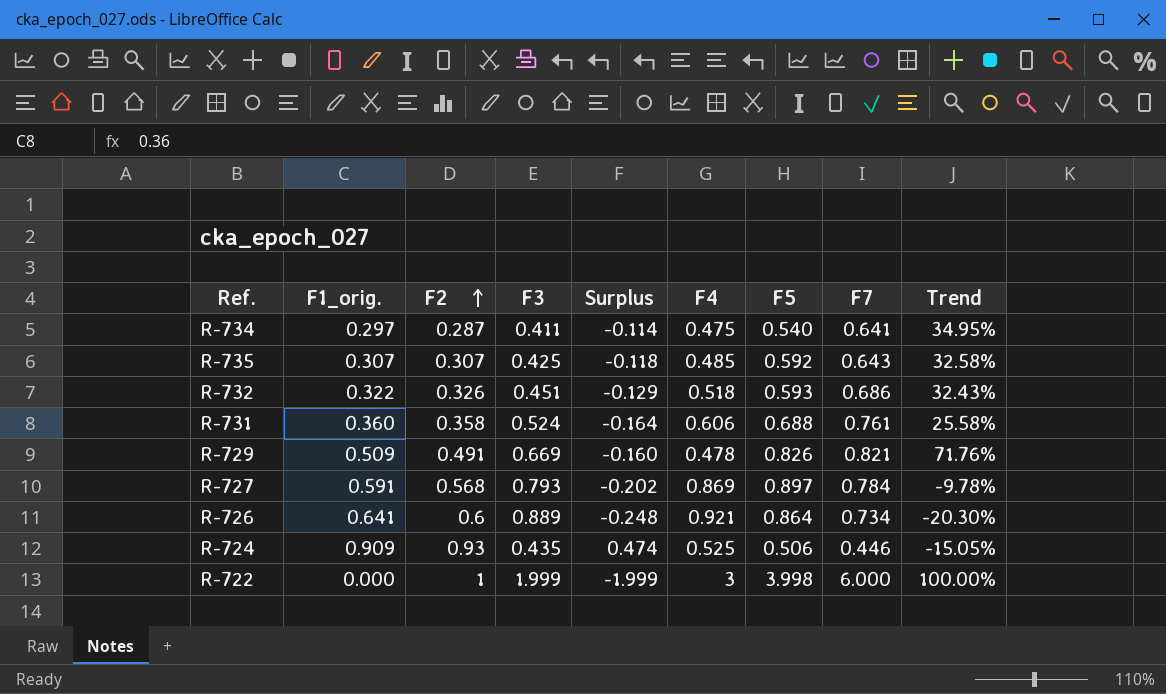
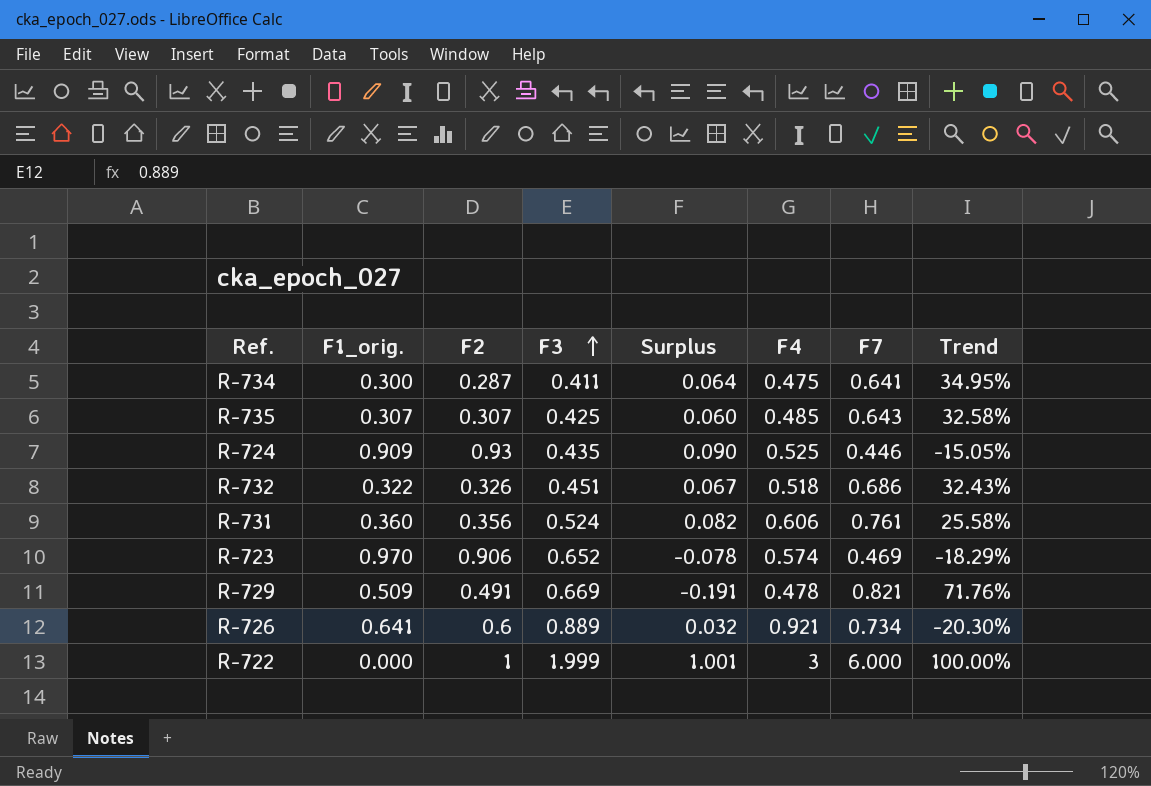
row order: F2 ascending -> F3 ascending
column F5 | position: 7 -> none
column Surplus | formula: [F1_orig.] - [F3] -> [F4] - [F3]
row R-727: 0.591 | 0.568 | 0.793 | -0.202 | 0.869 | 0.897 | 0.784 | -9.78% -> none
R-734 | F1_orig.: 0.297 -> 0.300
R-731 | F2: 0.358 -> 0.356
row R-723: none -> 0.970 | 0.906 | 0.652 | -0.078 | 0.574 | 0.469 | -18.29%

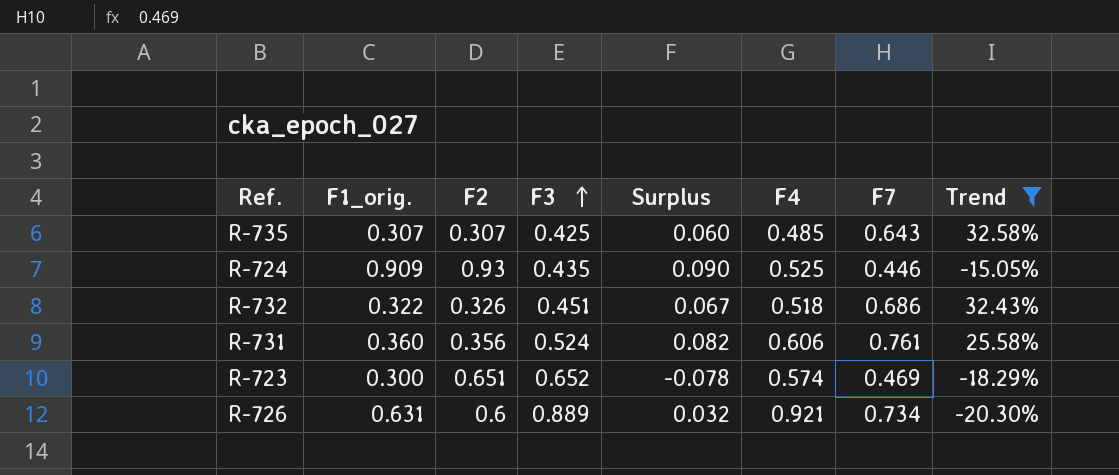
filter: none -> Trend <= 32.58%
R-723 | F1_orig.: 0.970 -> 0.300
R-723 | F2: 0.906 -> 0.651
R-726 | F1_orig.: 0.641 -> 0.631

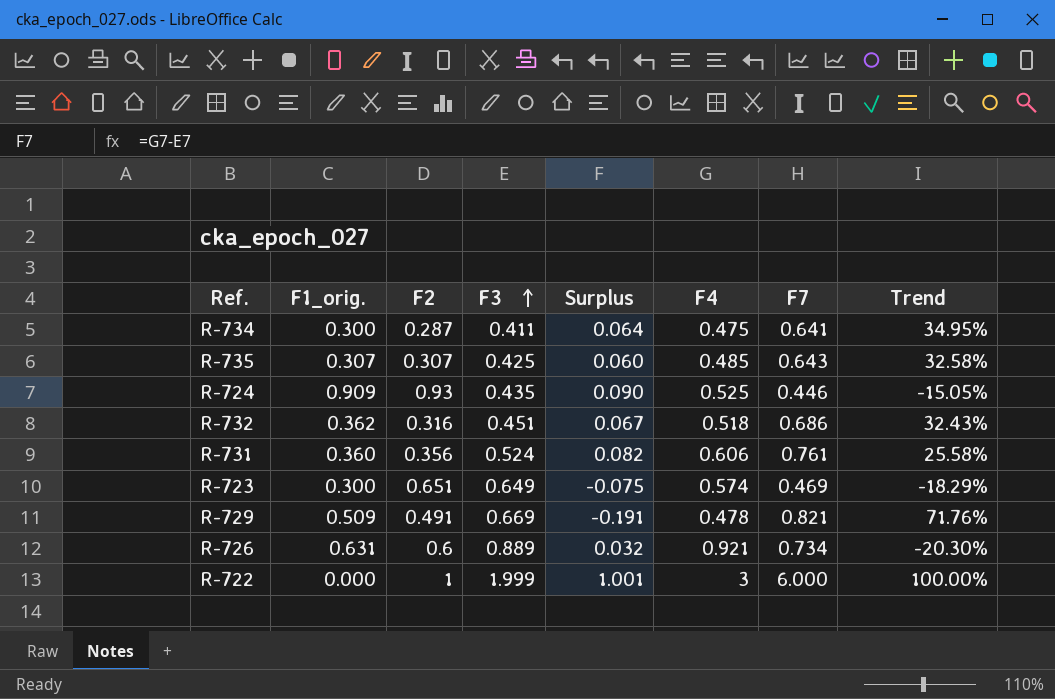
filter: Trend <= 32.58% -> none
R-732 | F1_orig.: 0.322 -> 0.362
R-732 | F2: 0.326 -> 0.316
R-723 | F3: 0.652 -> 0.649
R-723 | Surplus: -0.078 -> -0.075

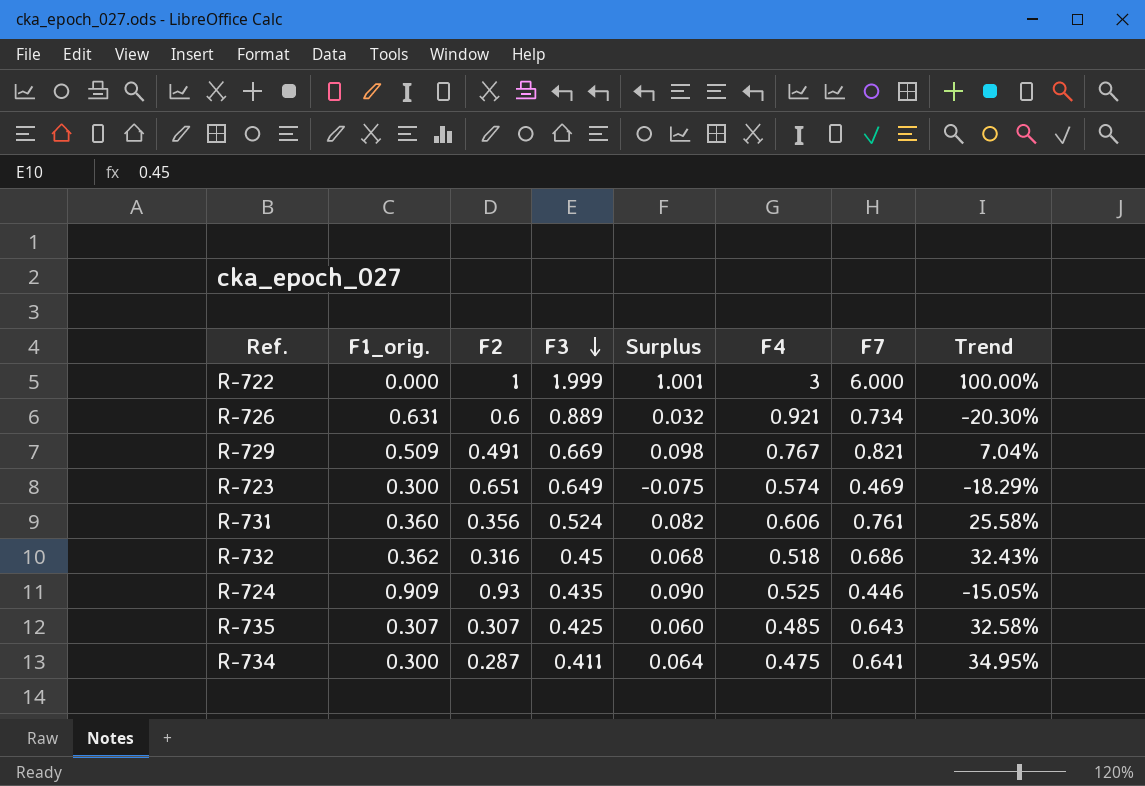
row order: F3 ascending -> F3 descending
R-729 | Surplus: -0.191 -> 0.098
R-729 | F4: 0.478 -> 0.767
R-729 | Trend: 71.76% -> 7.04%
R-732 | F3: 0.451 -> 0.45
R-732 | Surplus: 0.067 -> 0.068

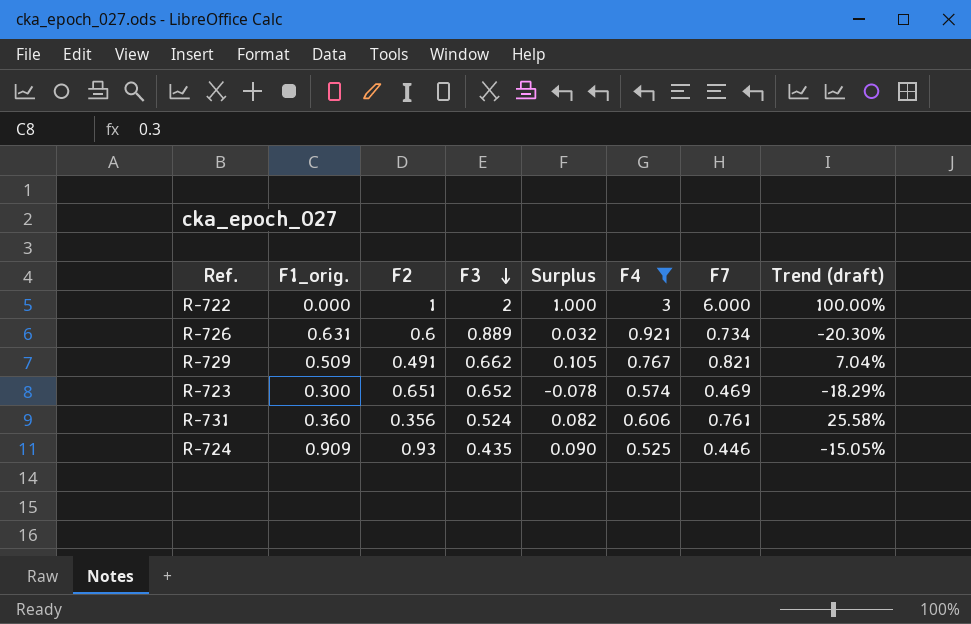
filter: none -> F4 >= 0.525
column name: Trend -> Trend (draft)
R-722 | F3: 1.999 -> 2
R-722 | Surplus: 1.001 -> 1.000
R-729 | F3: 0.669 -> 0.662
R-729 | Surplus: 0.098 -> 0.105
R-723 | F3: 0.649 -> 0.652
R-723 | Surplus: -0.075 -> -0.078

